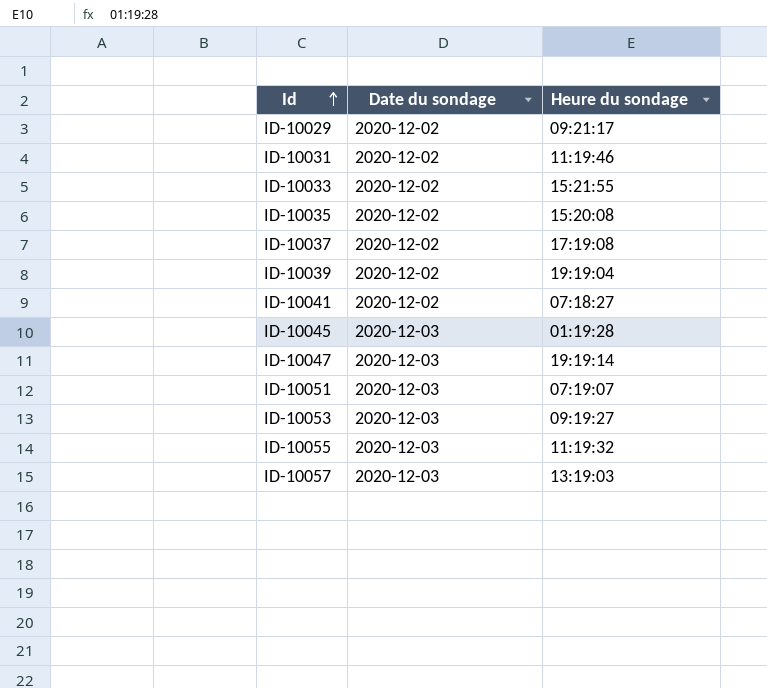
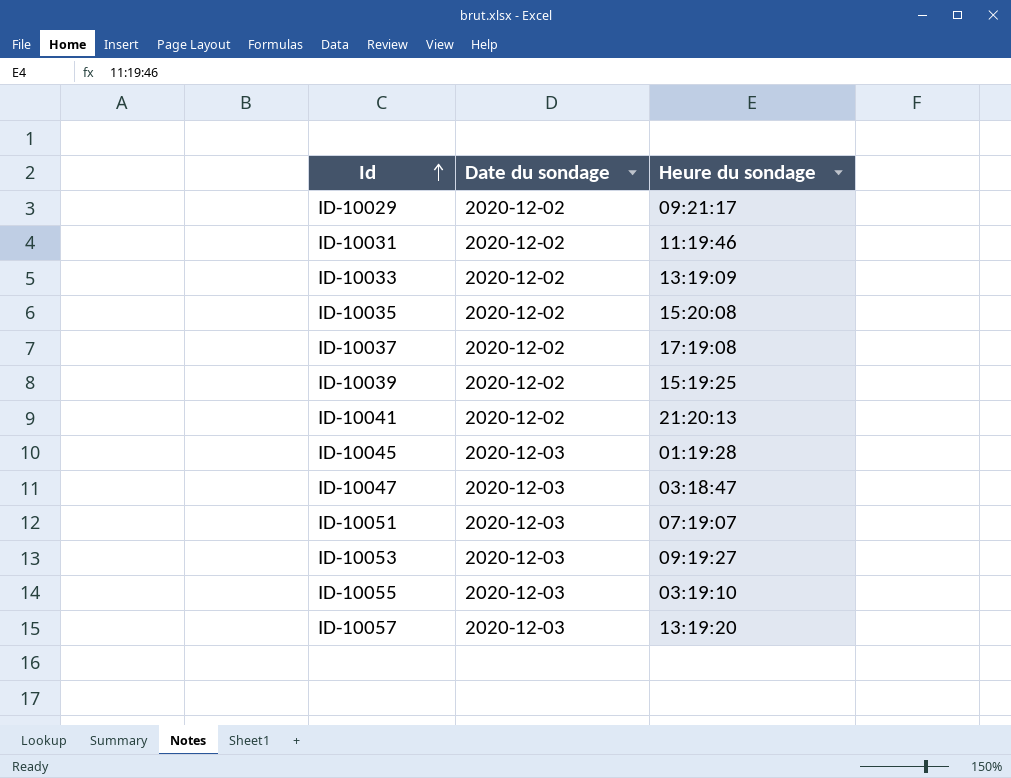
ID-10033 | Heure du sondage: 15:21:55 -> 13:19:09
ID-10039 | Heure du sondage: 19:19:04 -> 15:19:25
ID-10041 | Heure du sondage: 07:18:27 -> 21:20:13
ID-10047 | Heure du sondage: 19:19:14 -> 03:18:47
ID-10055 | Heure du sondage: 11:19:32 -> 03:19:10
ID-10057 | Heure du sondage: 13:19:03 -> 13:19:20

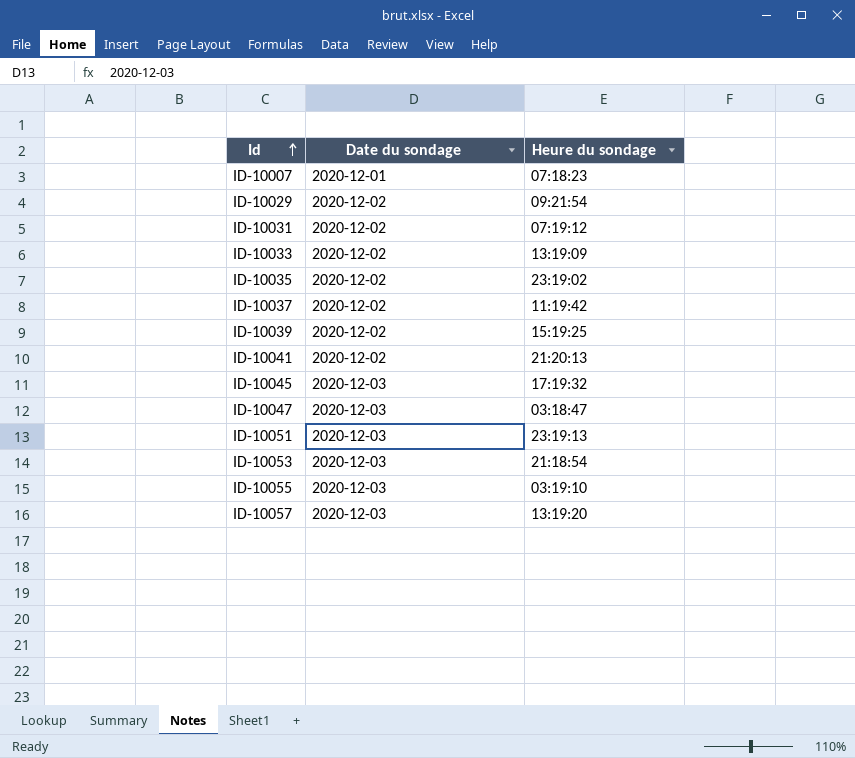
row ID-10007: none -> 2020-12-01 | 07:18:23
ID-10029 | Heure du sondage: 09:21:17 -> 09:21:54
ID-10031 | Heure du sondage: 11:19:46 -> 07:19:12
ID-10035 | Heure du sondage: 15:20:08 -> 23:19:02
ID-10037 | Heure du sondage: 17:19:08 -> 11:19:42
ID-10045 | Heure du sondage: 01:19:28 -> 17:19:32
ID-10051 | Heure du sondage: 07:19:07 -> 23:19:13
ID-10053 | Heure du sondage: 09:19:27 -> 21:18:54

